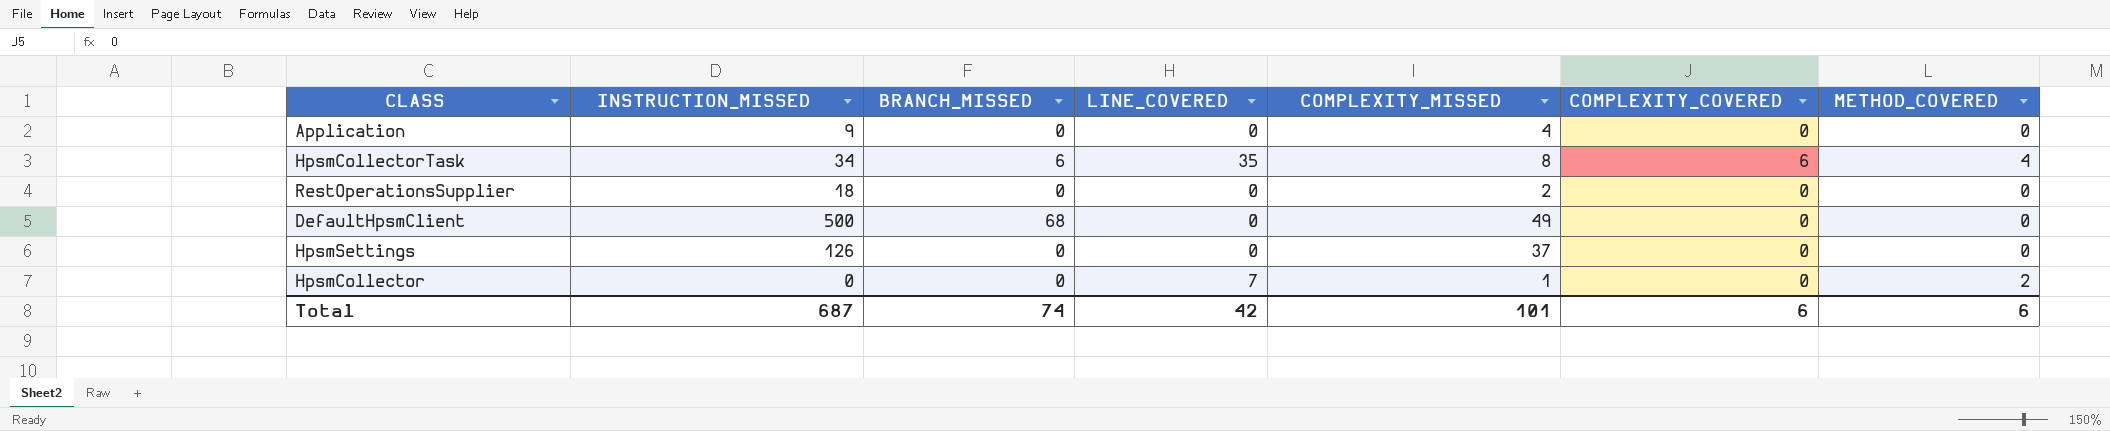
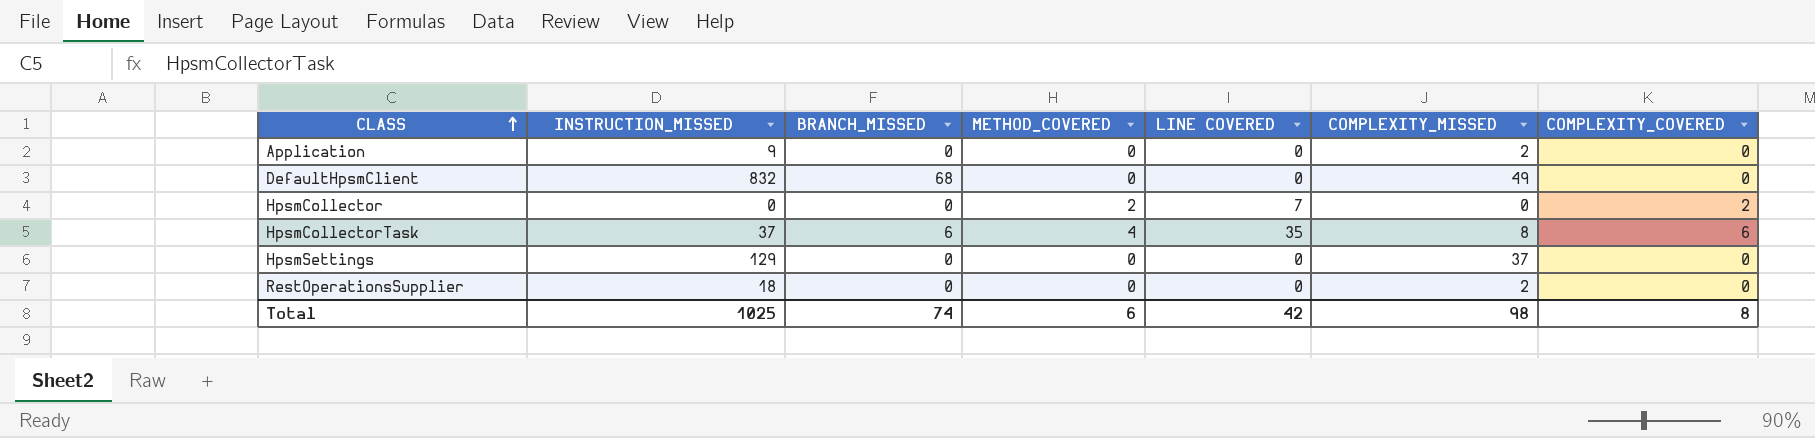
row order: none -> CLASS ascending
column METHOD_COVERED | position: 7 -> 4
column name: LINE_COVERED -> LINE COVERED
Application | COMPLEXITY_MISSED: 4 -> 2
DefaultHpsmClient | INSTRUCTION_MISSED: 500 -> 832
HpsmCollector | COMPLEXITY_MISSED: 1 -> 0
HpsmCollector | COMPLEXITY_COVERED: 0 -> 2
HpsmCollectorTask | INSTRUCTION_MISSED: 34 -> 37
HpsmSettings | INSTRUCTION_MISSED: 126 -> 129
Total | INSTRUCTION_MISSED: 687 -> 1025
Total | COMPLEXITY_MISSED: 101 -> 98
Total | COMPLEXITY_COVERED: 6 -> 8

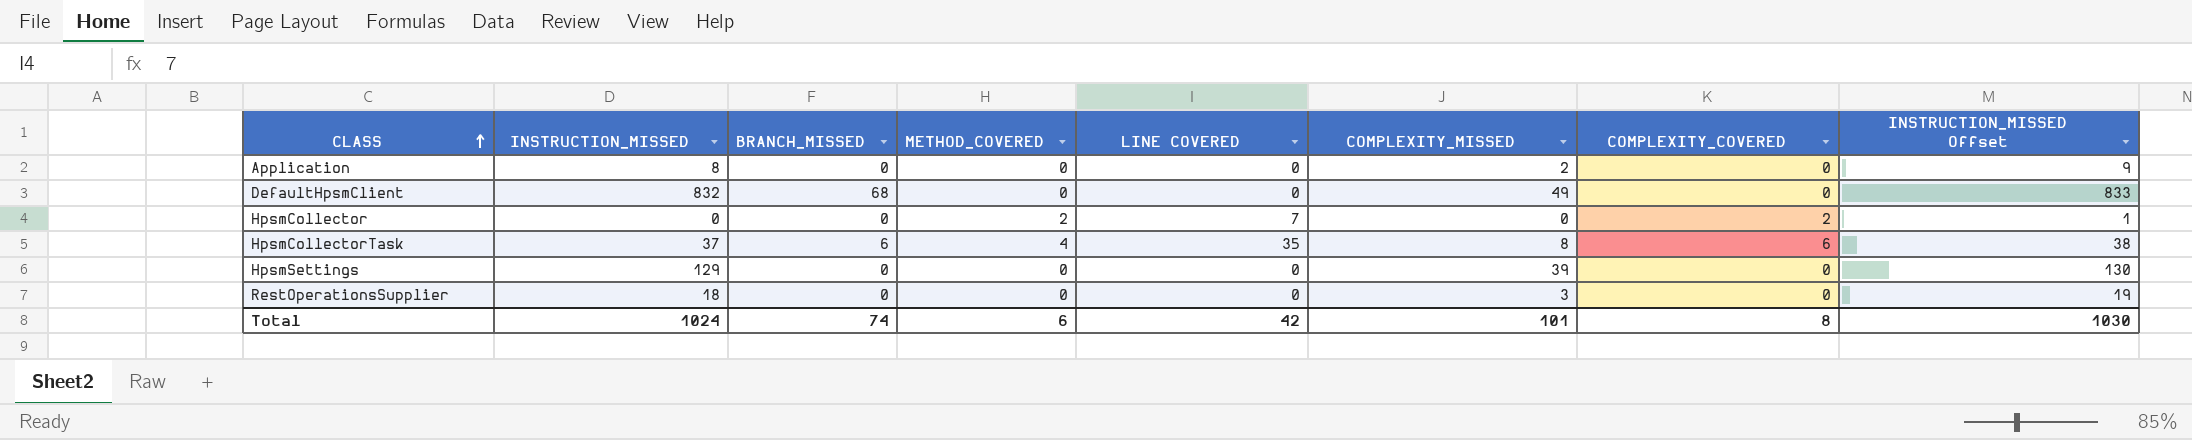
column INSTRUCTION_MISSED Offset | formula: none -> [INSTRUCTION_MISSED] + 1
Application | INSTRUCTION_MISSED: 9 -> 8
HpsmSettings | COMPLEXITY_MISSED: 37 -> 39
RestOperationsSupplier | COMPLEXITY_MISSED: 2 -> 3
Total | INSTRUCTION_MISSED: 1025 -> 1024
Total | COMPLEXITY_MISSED: 98 -> 101

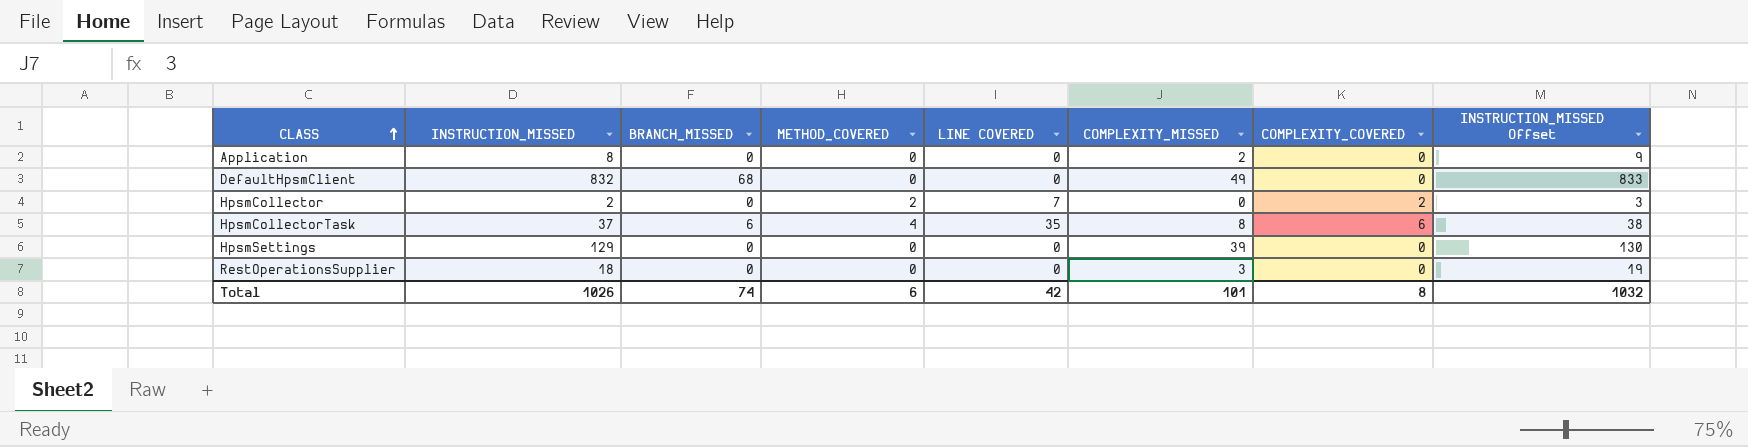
HpsmCollector | INSTRUCTION_MISSED: 0 -> 2
HpsmCollector | INSTRUCTION_MISSED Offset: 1 -> 3
Total | INSTRUCTION_MISSED: 1024 -> 1026
Total | INSTRUCTION_MISSED Offset: 1030 -> 1032

